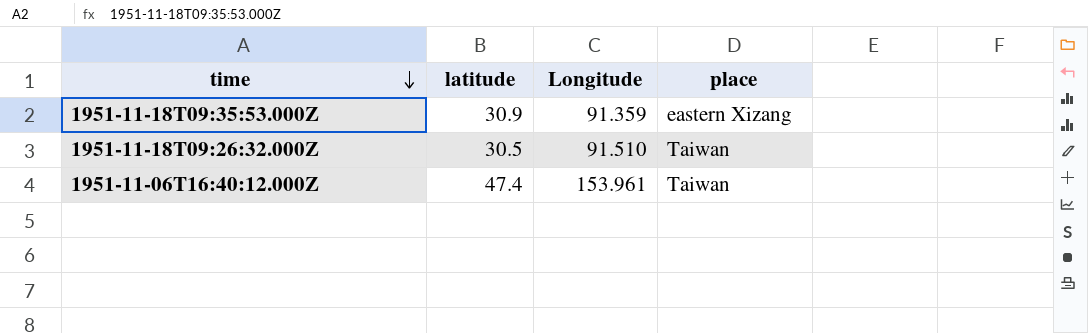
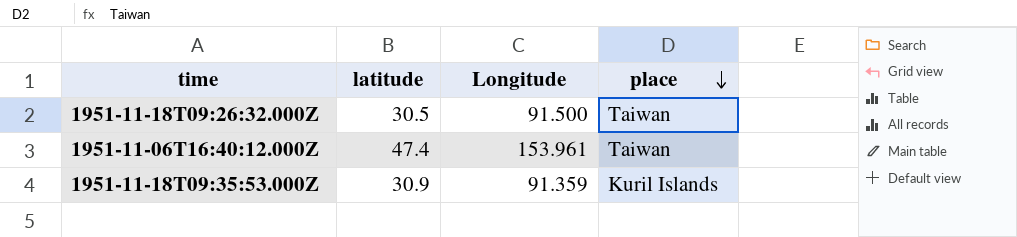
row order: time descending -> place descending
1951-11-18T09:26:32.000Z | Longitude: 91.510 -> 91.500
1951-11-18T09:35:53.000Z | place: eastern Xizang -> Kuril Islands

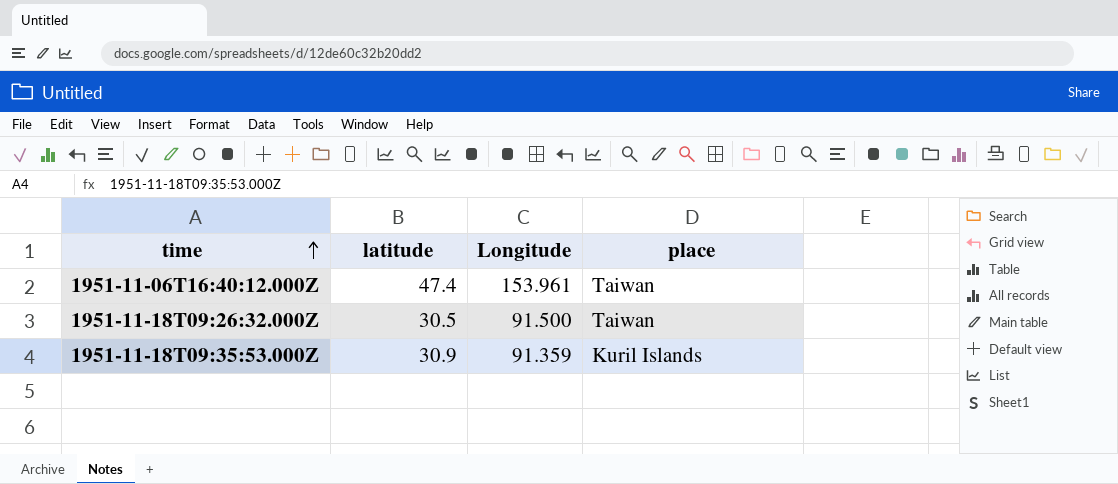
row order: place descending -> time ascending

